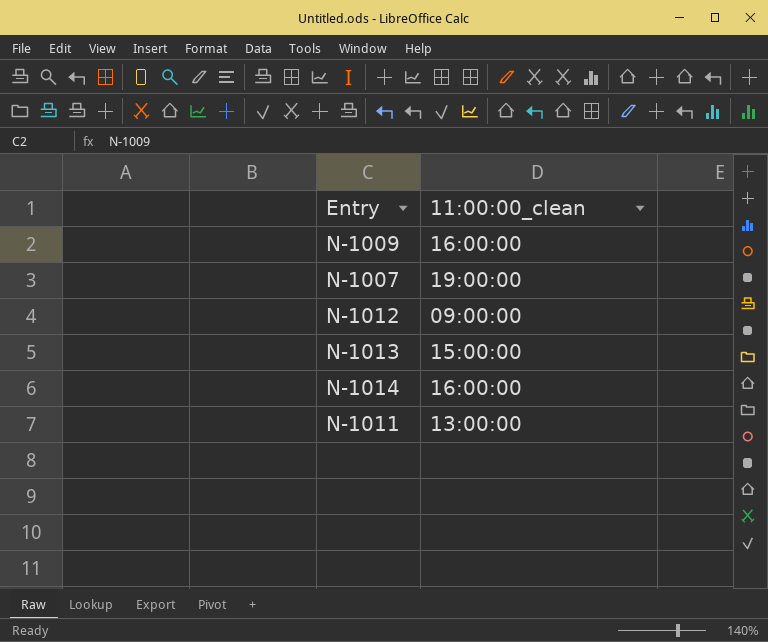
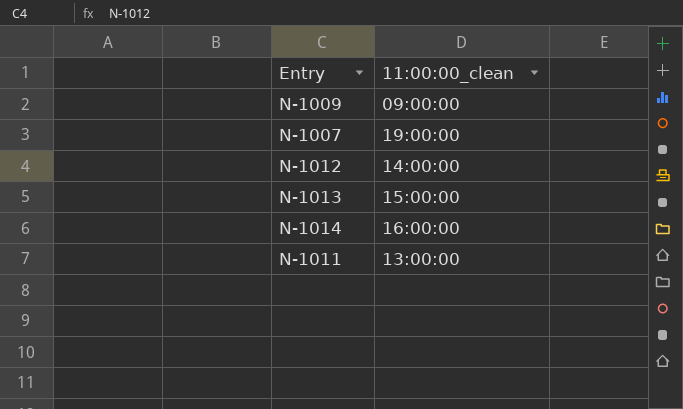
N-1009 | 11:00:00_clean: 16:00:00 -> 09:00:00
N-1012 | 11:00:00_clean: 09:00:00 -> 14:00:00

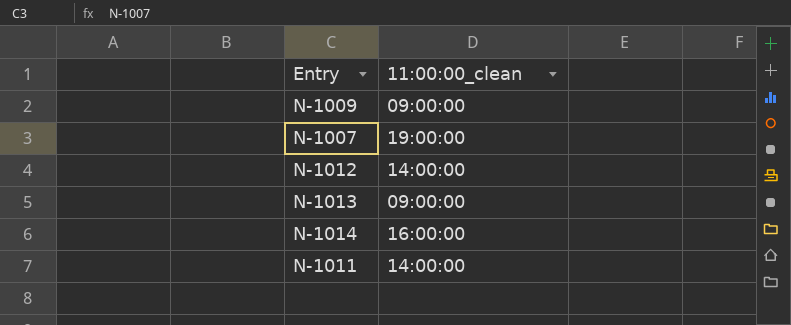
N-1013 | 11:00:00_clean: 15:00:00 -> 09:00:00
N-1011 | 11:00:00_clean: 13:00:00 -> 14:00:00

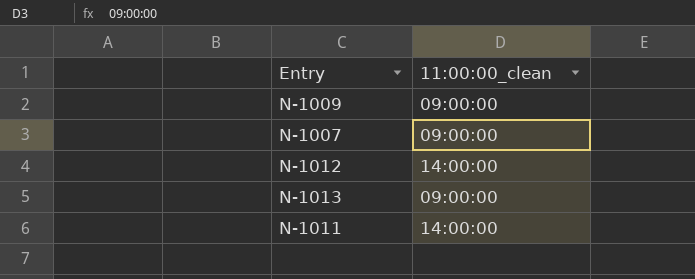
row N-1014: 16:00:00 -> none
N-1007 | 11:00:00_clean: 19:00:00 -> 09:00:00

